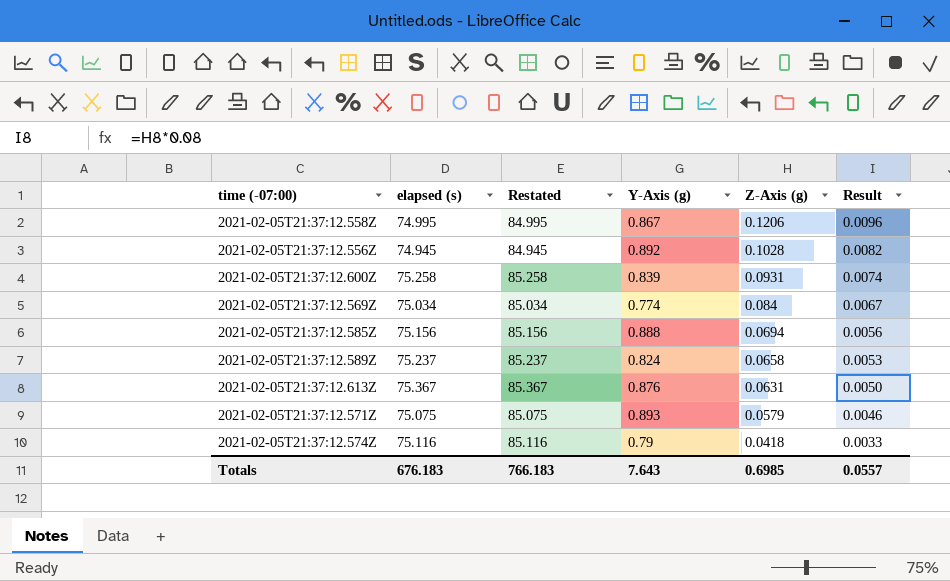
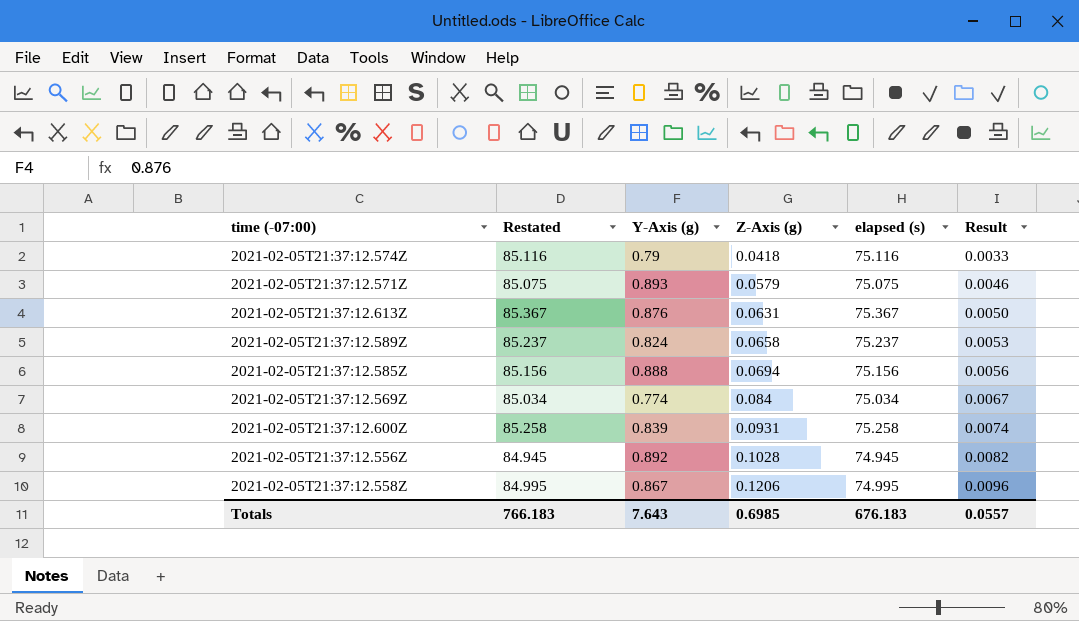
row order: Z-Axis (g) descending -> Z-Axis (g) ascending
column elapsed (s) | position: 2 -> 5

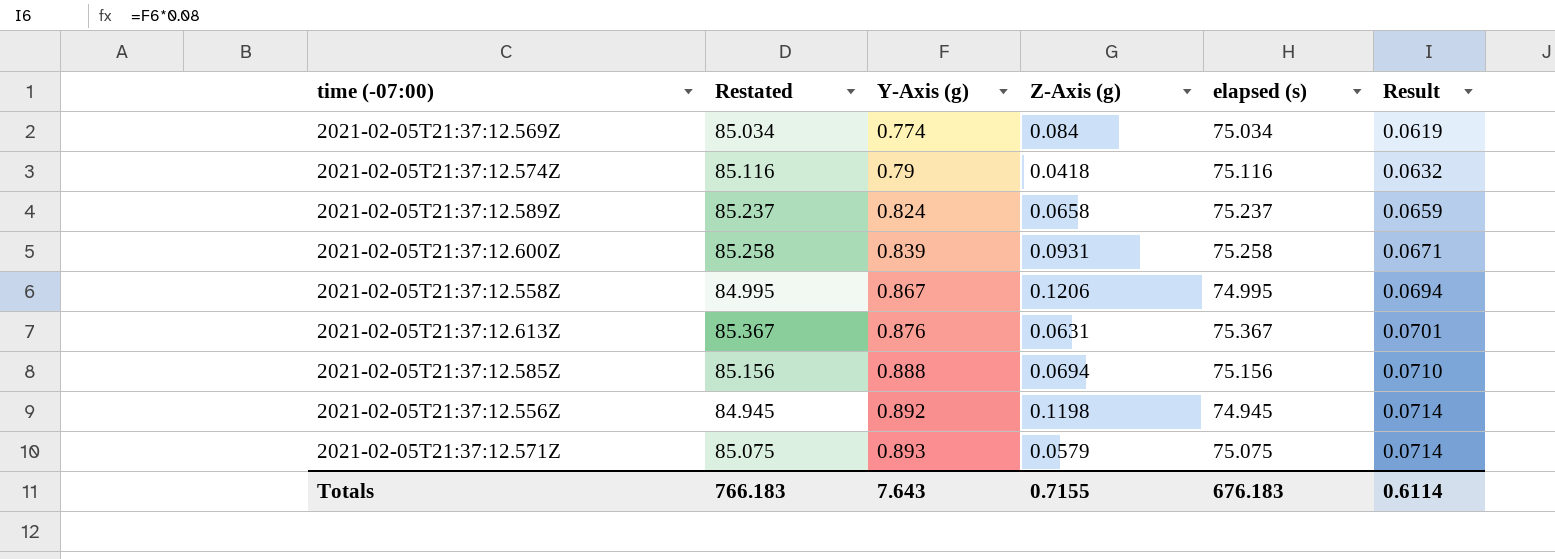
row order: Z-Axis (g) ascending -> Y-Axis (g) ascending
column Result | formula: [Z-Axis (g)] * 0.08 -> [Y-Axis (g)] * 0.08
2021-02-05T21:37:12.556Z | Z-Axis (g): 0.1028 -> 0.1198
Totals | Z-Axis (g): 0.6985 -> 0.7155
Totals | Result: 0.0557 -> 0.6114

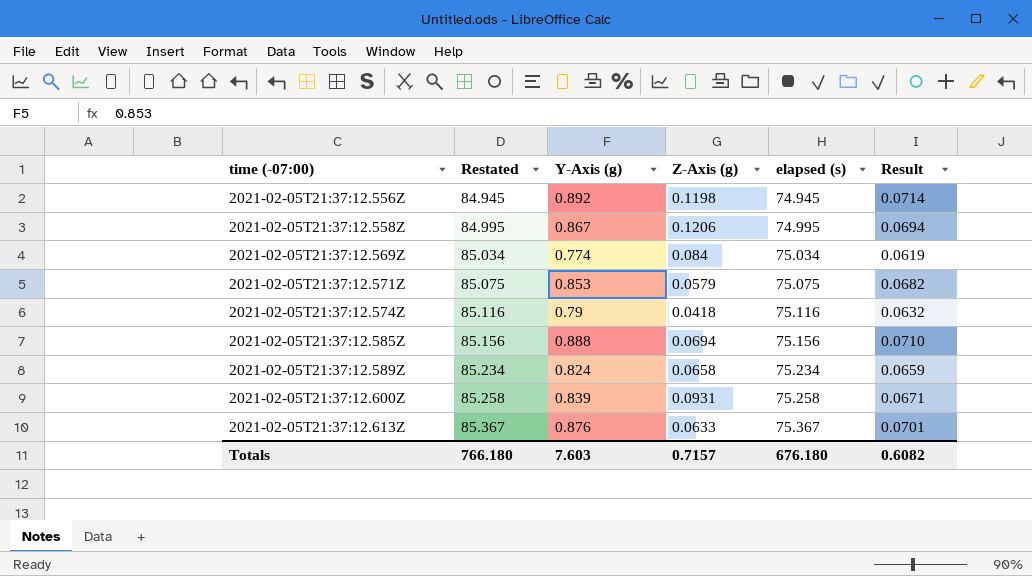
row order: Y-Axis (g) ascending -> time (-07:00) ascending
2021-02-05T21:37:12.571Z | Y-Axis (g): 0.893 -> 0.853
2021-02-05T21:37:12.571Z | Result: 0.0714 -> 0.0682
2021-02-05T21:37:12.589Z | Restated: 85.237 -> 85.234
2021-02-05T21:37:12.589Z | elapsed (s): 75.237 -> 75.234
2021-02-05T21:37:12.613Z | Z-Axis (g): 0.0631 -> 0.0633
Totals | Restated: 766.183 -> 766.180
Totals | Y-Axis (g): 7.643 -> 7.603
Totals | Z-Axis (g): 0.7155 -> 0.7157
Totals | elapsed (s): 676.183 -> 676.180
Totals | Result: 0.6114 -> 0.6082

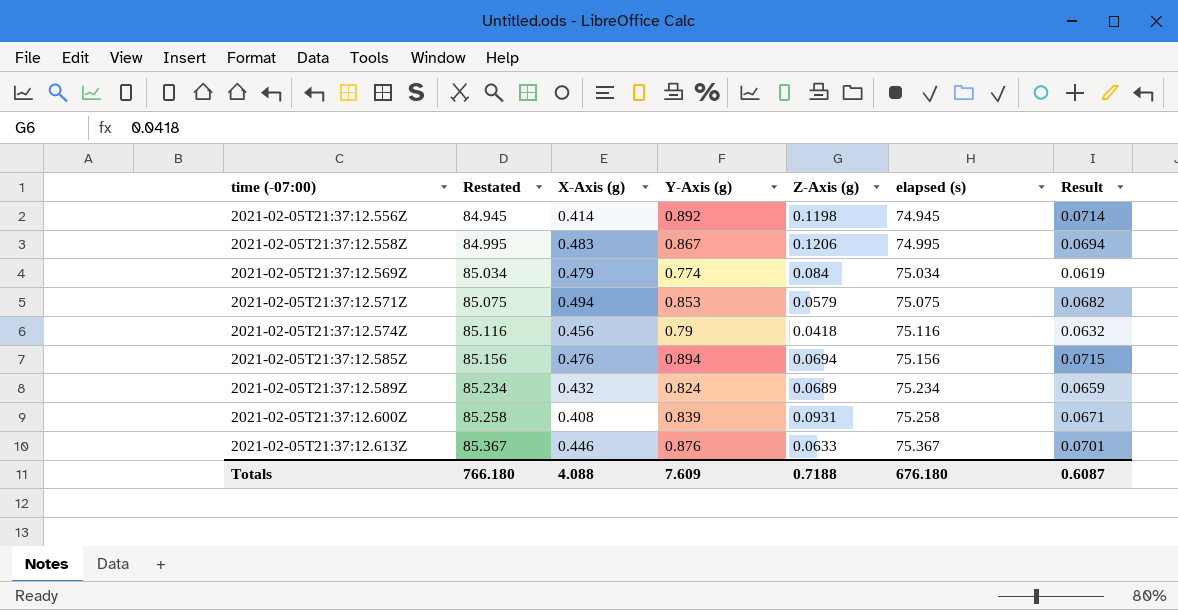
column X-Axis (g) | position: none -> 3
2021-02-05T21:37:12.585Z | Y-Axis (g): 0.888 -> 0.894
2021-02-05T21:37:12.585Z | Result: 0.0710 -> 0.0715
2021-02-05T21:37:12.589Z | Z-Axis (g): 0.0658 -> 0.0689
Totals | Y-Axis (g): 7.603 -> 7.609
Totals | Z-Axis (g): 0.7157 -> 0.7188
Totals | Result: 0.6082 -> 0.6087

